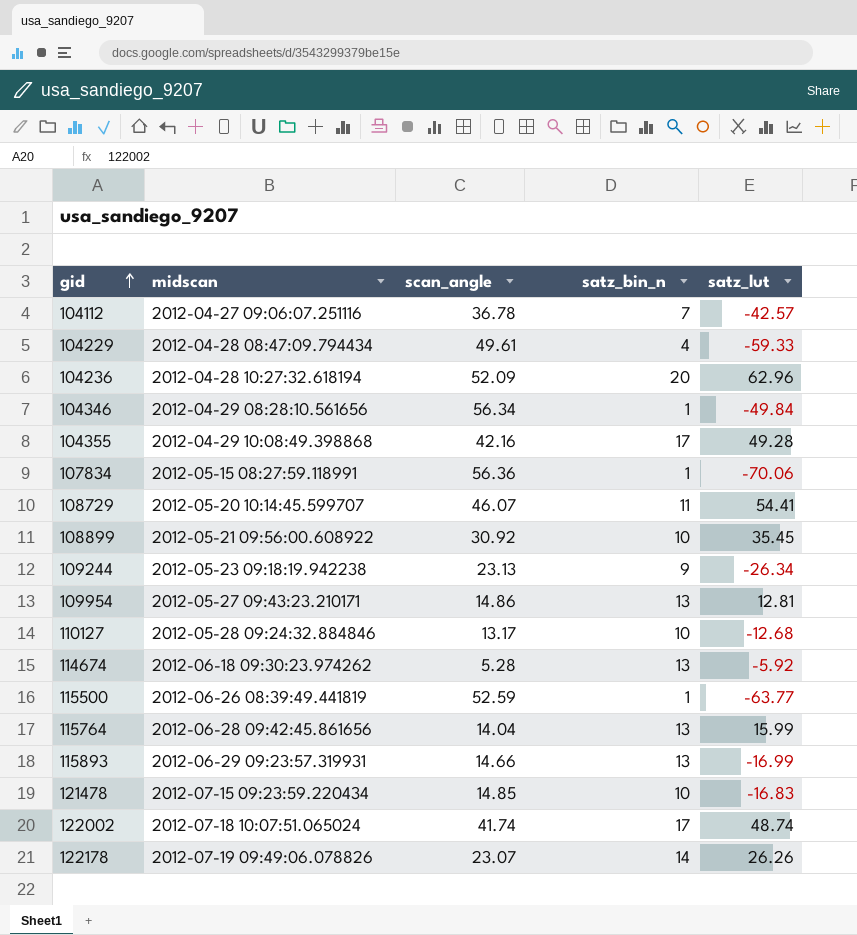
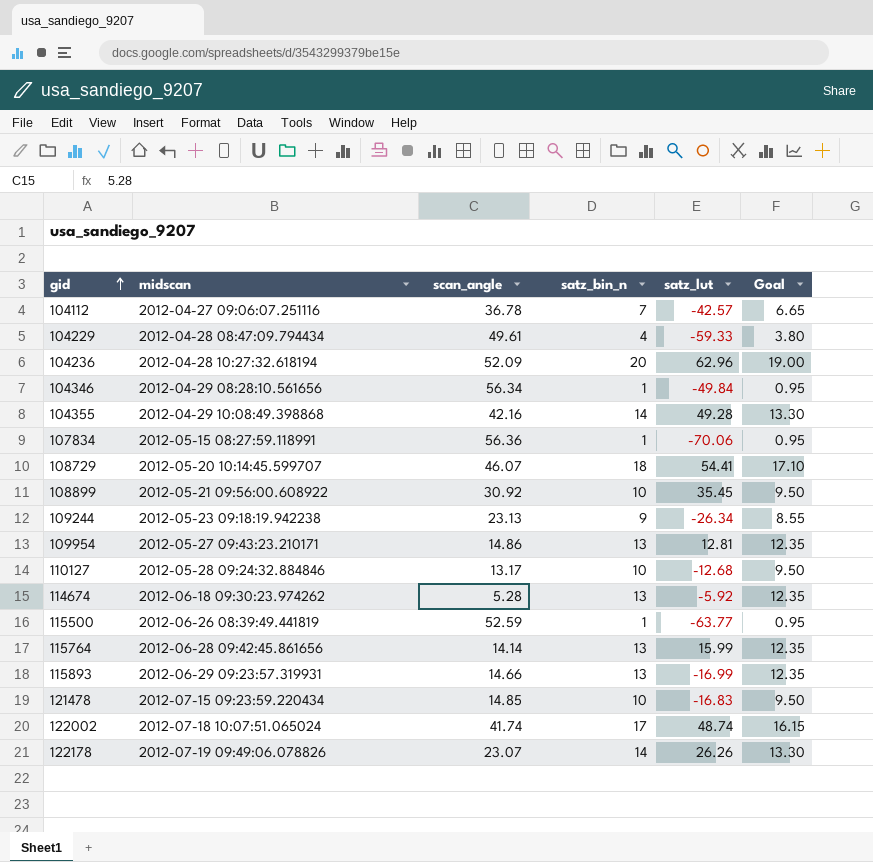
column Goal | formula: none -> [satz_bin_n] * 0.95
104355 | satz_bin_n: 17 -> 14
108729 | satz_bin_n: 11 -> 18
115764 | scan_angle: 14.04 -> 14.14

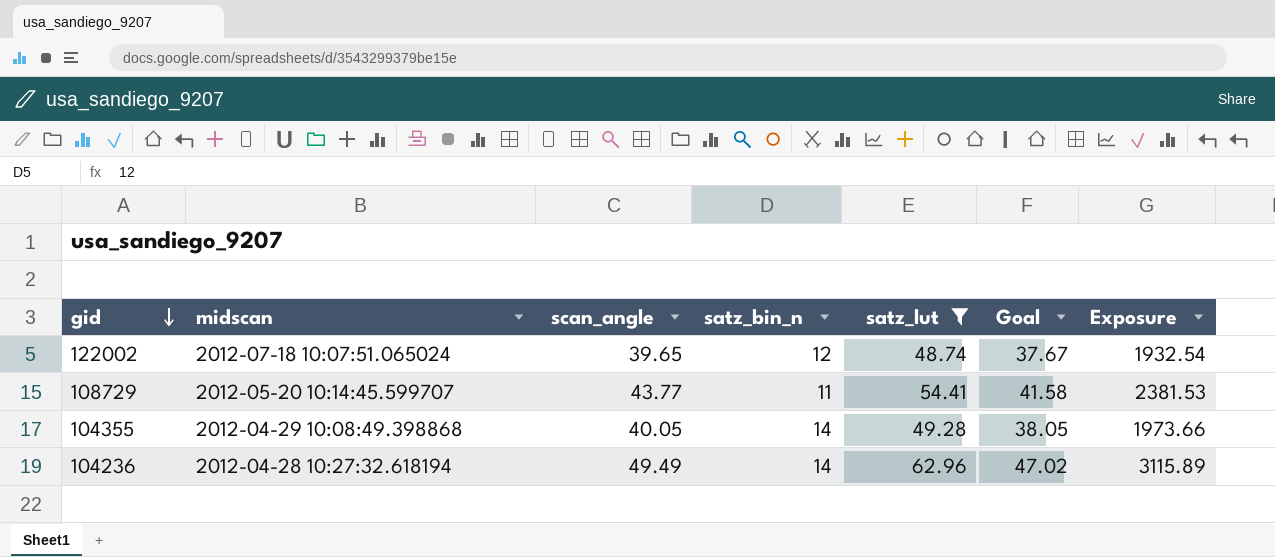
filter: none -> satz_lut >= 48.74
row order: gid ascending -> gid descending
column Goal | formula: [satz_bin_n] * 0.95 -> [scan_angle] * 0.95
column Exposure | formula: none -> [scan_angle] * [satz_lut]
122002 | scan_angle: 41.74 -> 39.65
122002 | satz_bin_n: 17 -> 12
108729 | scan_angle: 46.07 -> 43.77
108729 | satz_bin_n: 18 -> 11
104355 | scan_angle: 42.16 -> 40.05
104236 | scan_angle: 52.09 -> 49.49
104236 | satz_bin_n: 20 -> 14

